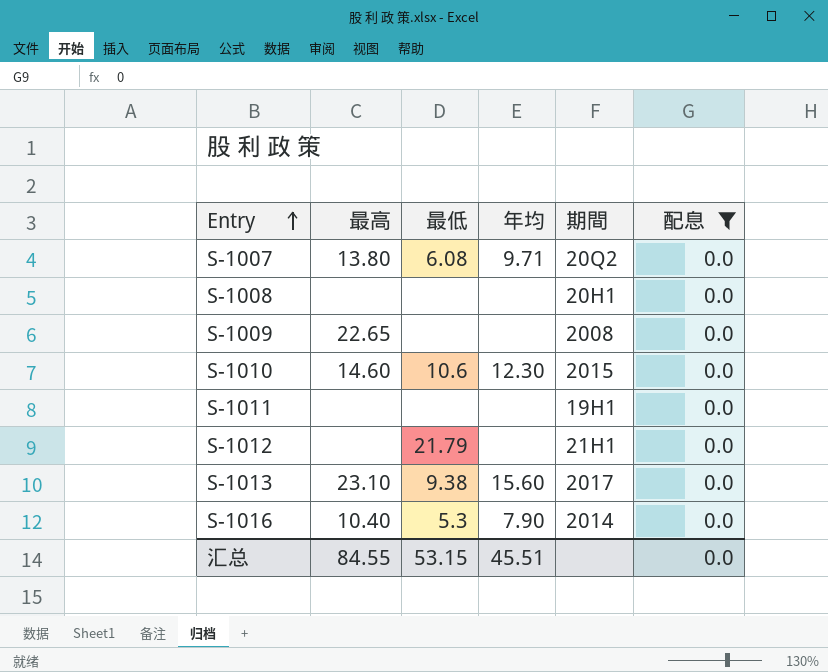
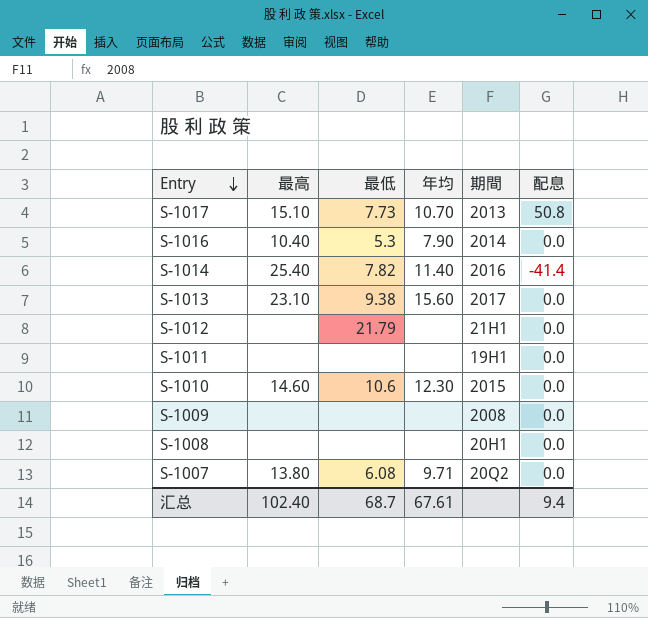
filter: 配息 = 0.0 -> none
row order: Entry ascending -> Entry descending
S-1009 | 最高: 22.65 -> none
汇总 | 最高: 84.55 -> 102.40
汇总 | 最低: 53.15 -> 68.7
汇总 | 年均: 45.51 -> 67.61
汇总 | 配息: 0.0 -> 9.4

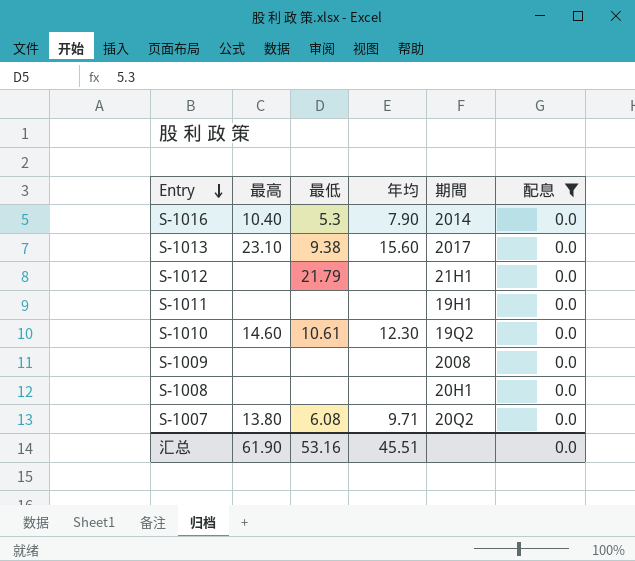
filter: none -> 配息 = 0.0
S-1010 | 最低: 10.6 -> 10.61
S-1010 | 期間: 2015 -> 19Q2
汇总 | 最高: 102.40 -> 61.90
汇总 | 最低: 68.7 -> 53.16
汇总 | 年均: 67.61 -> 45.51
汇总 | 配息: 9.4 -> 0.0

